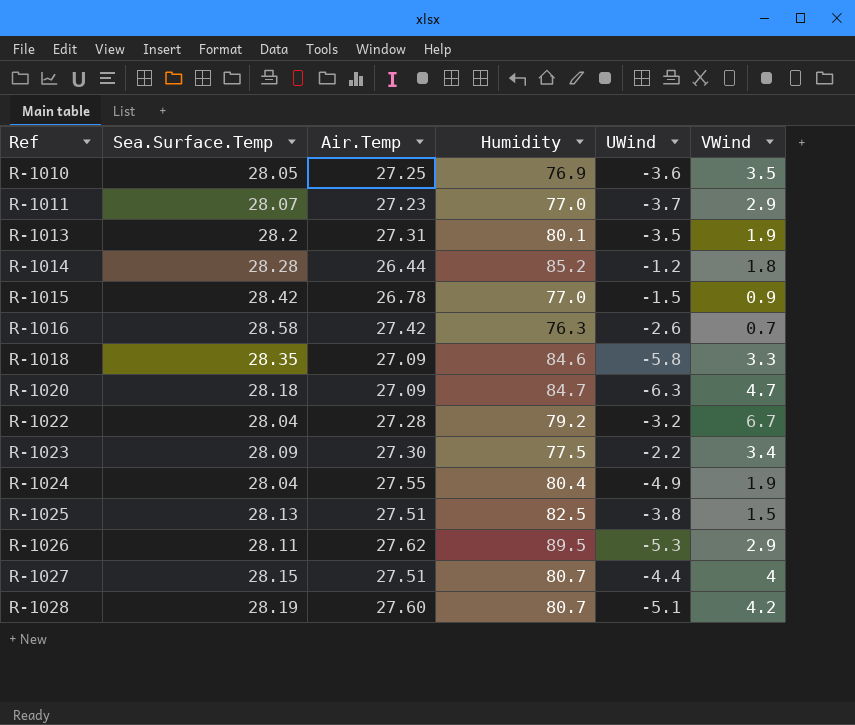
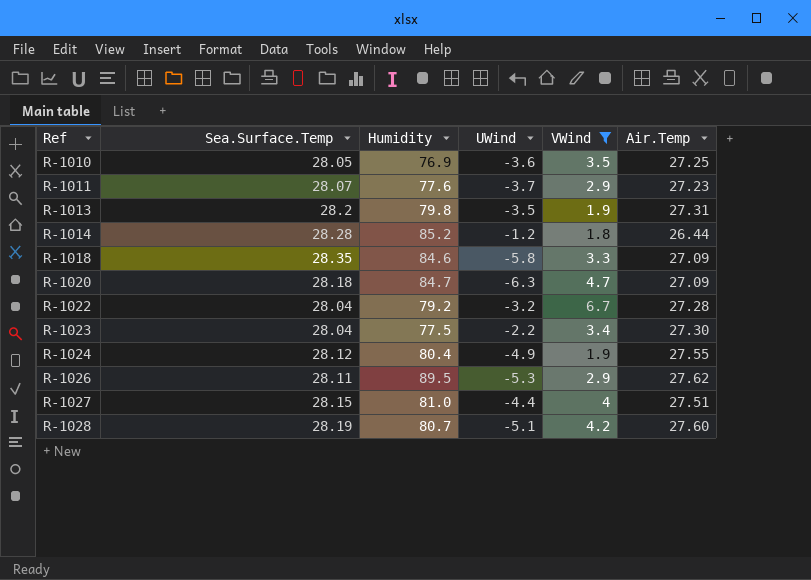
filter: none -> VWind >= 1.8
column Air.Temp | position: 3 -> 6
R-1011 | Humidity: 77.0 -> 77.6
R-1013 | Humidity: 80.1 -> 79.8
R-1023 | Sea.Surface.Temp: 28.09 -> 28.04
R-1024 | Sea.Surface.Temp: 28.04 -> 28.12
R-1027 | Humidity: 80.7 -> 81.0

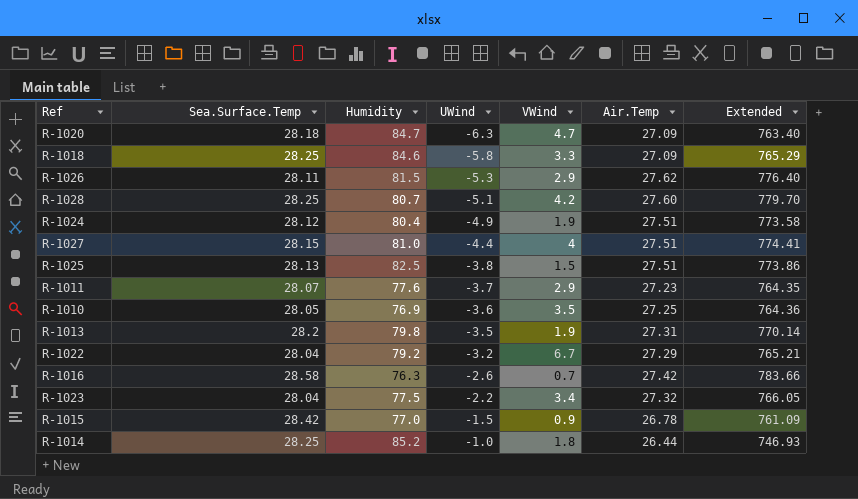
filter: VWind >= 1.8 -> none
row order: Ref ascending -> UWind ascending
column Extended | formula: none -> [Sea.Surface.Temp] * [Air.Temp]
R-1018 | Sea.Surface.Temp: 28.35 -> 28.25
R-1026 | Humidity: 89.5 -> 81.5
R-1028 | Sea.Surface.Temp: 28.19 -> 28.25
R-1024 | Air.Temp: 27.55 -> 27.51
R-1022 | Air.Temp: 27.28 -> 27.29
R-1023 | Air.Temp: 27.30 -> 27.32
R-1014 | Sea.Surface.Temp: 28.28 -> 28.25
R-1014 | UWind: -1.2 -> -1.0

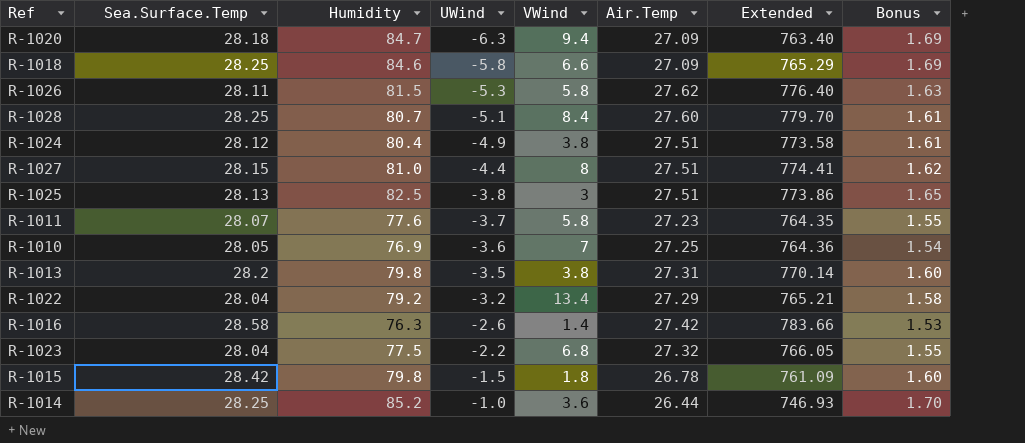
column Bonus | formula: none -> [Humidity] * 0.02
R-1020 | VWind: 4.7 -> 9.4
R-1018 | VWind: 3.3 -> 6.6
R-1026 | VWind: 2.9 -> 5.8
R-1028 | VWind: 4.2 -> 8.4
R-1024 | VWind: 1.9 -> 3.8
R-1027 | VWind: 4 -> 8
R-1025 | VWind: 1.5 -> 3
R-1011 | VWind: 2.9 -> 5.8
R-1010 | VWind: 3.5 -> 7
R-1013 | VWind: 1.9 -> 3.8
R-1022 | VWind: 6.7 -> 13.4
R-1016 | VWind: 0.7 -> 1.4
R-1023 | VWind: 3.4 -> 6.8
R-1015 | Humidity: 77.0 -> 79.8
R-1015 | VWind: 0.9 -> 1.8
R-1014 | VWind: 1.8 -> 3.6

